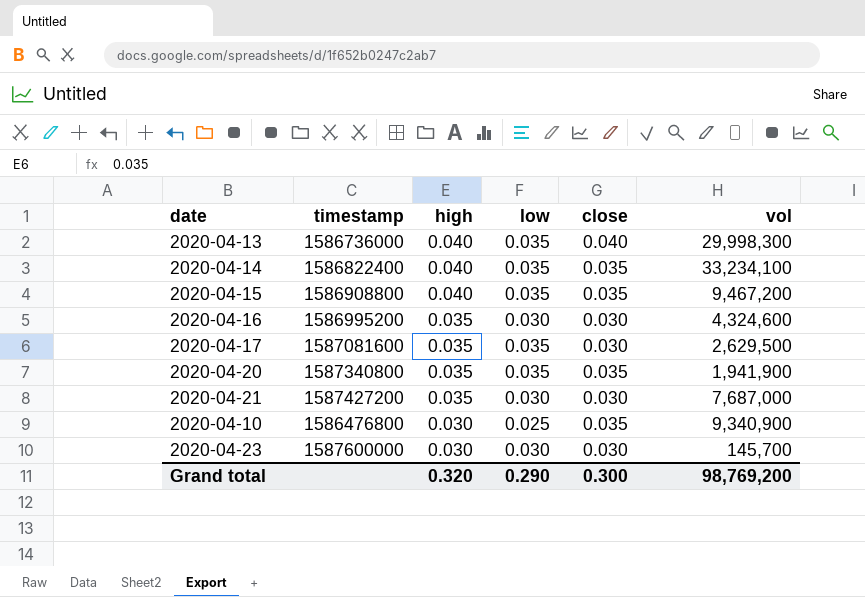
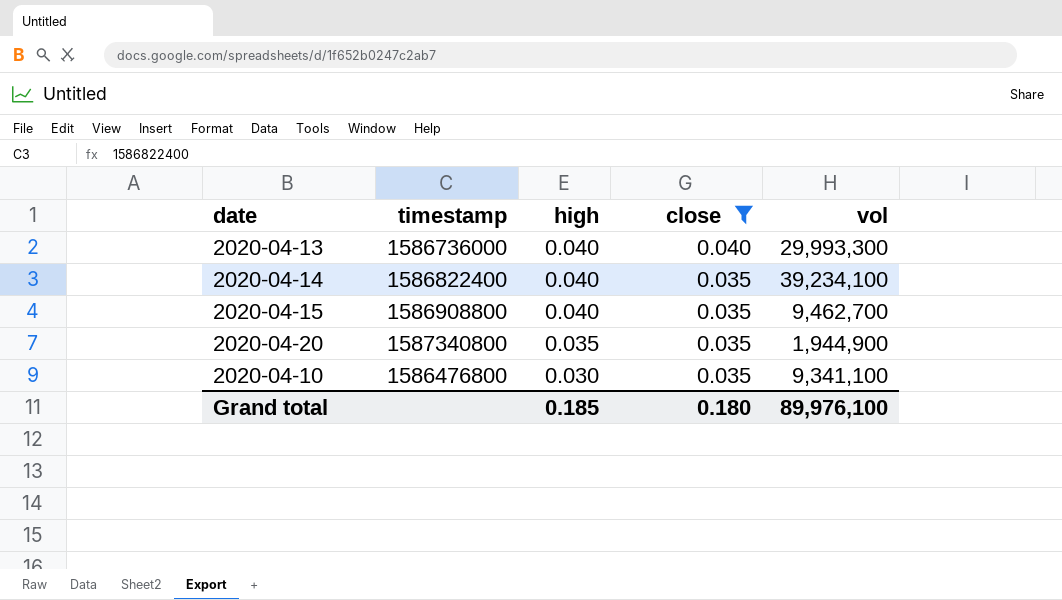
filter: none -> close != 0.030
column low | position: 4 -> none
2020-04-13 | vol: 29,998,300 -> 29,993,300
2020-04-14 | vol: 33,234,100 -> 39,234,100
2020-04-15 | vol: 9,467,200 -> 9,462,700
2020-04-20 | vol: 1,941,900 -> 1,944,900
2020-04-10 | vol: 9,340,900 -> 9,341,100
Grand total | high: 0.320 -> 0.185
Grand total | close: 0.300 -> 0.180
Grand total | vol: 98,769,200 -> 89,976,100

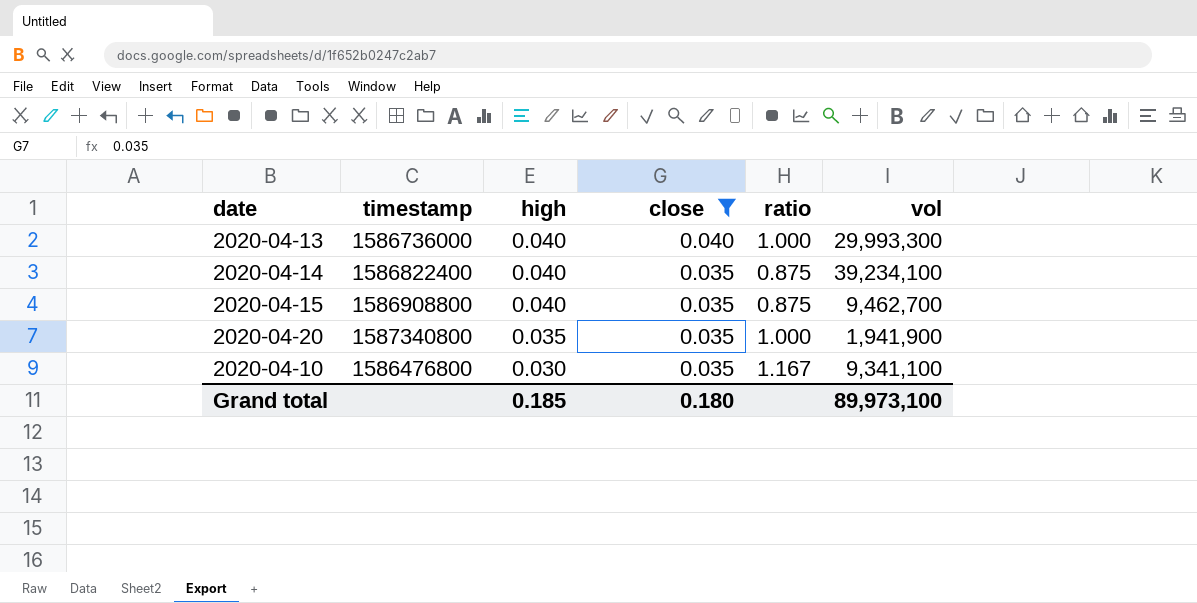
column ratio | formula: none -> [close] / [high]
2020-04-20 | vol: 1,944,900 -> 1,941,900
Grand total | vol: 89,976,100 -> 89,973,100

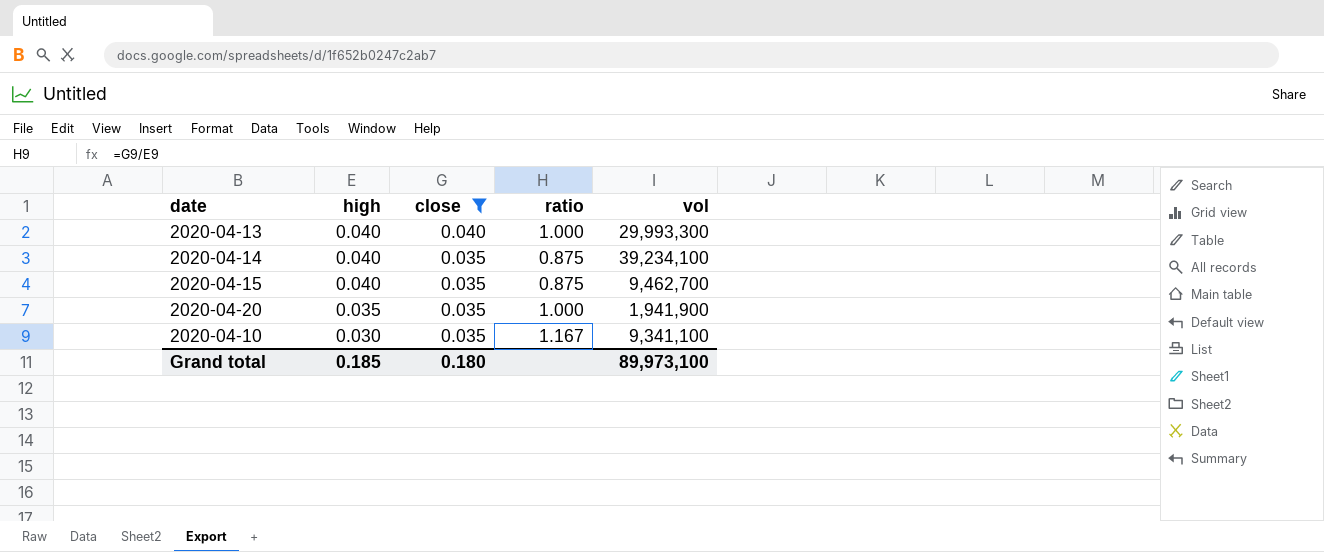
column timestamp | position: 2 -> none

